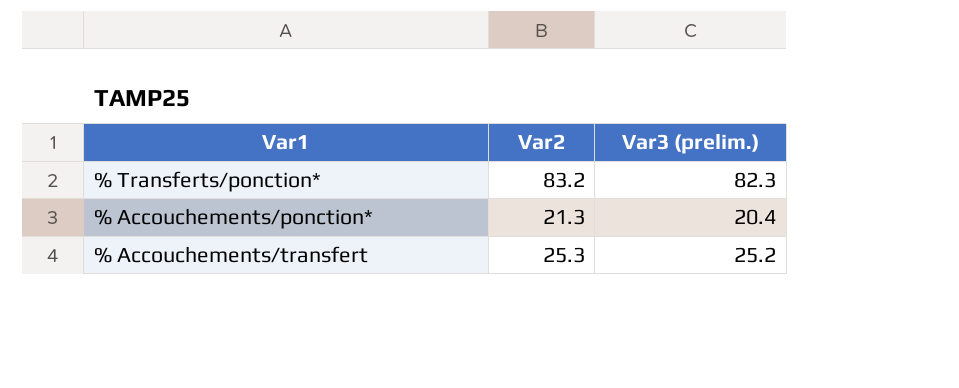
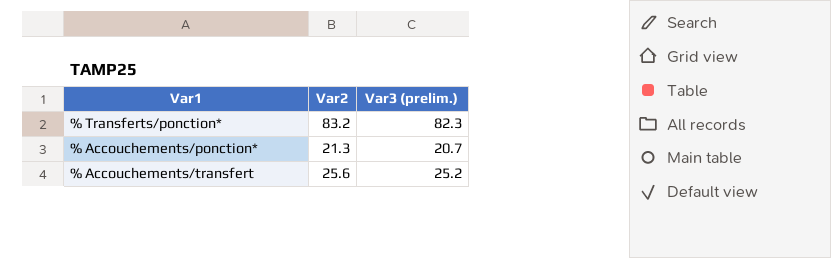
% Accouchements/ponction* | Var3 (prelim.): 20.4 -> 20.7
% Accouchements/transfert | Var2: 25.3 -> 25.6

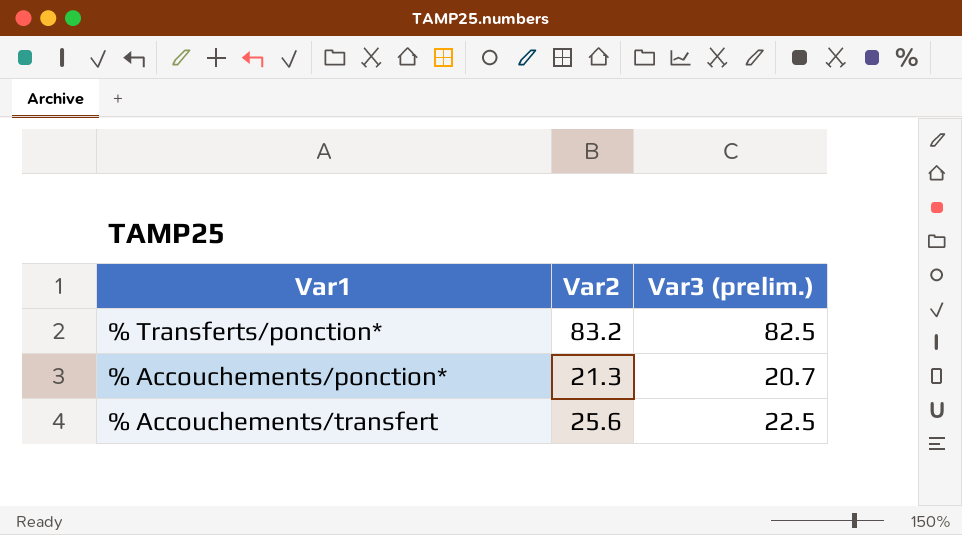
% Transferts/ponction* | Var3 (prelim.): 82.3 -> 82.5
% Accouchements/transfert | Var3 (prelim.): 25.2 -> 22.5

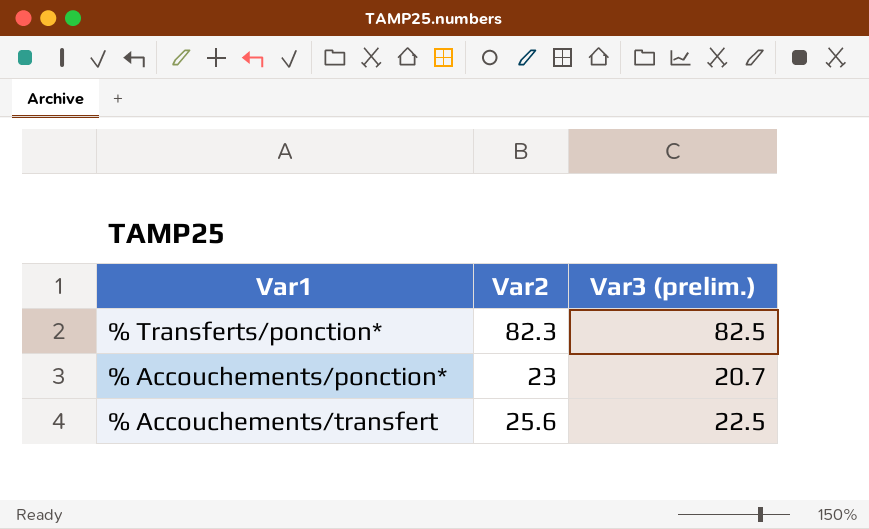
% Transferts/ponction* | Var2: 83.2 -> 82.3
% Accouchements/ponction* | Var2: 21.3 -> 23

